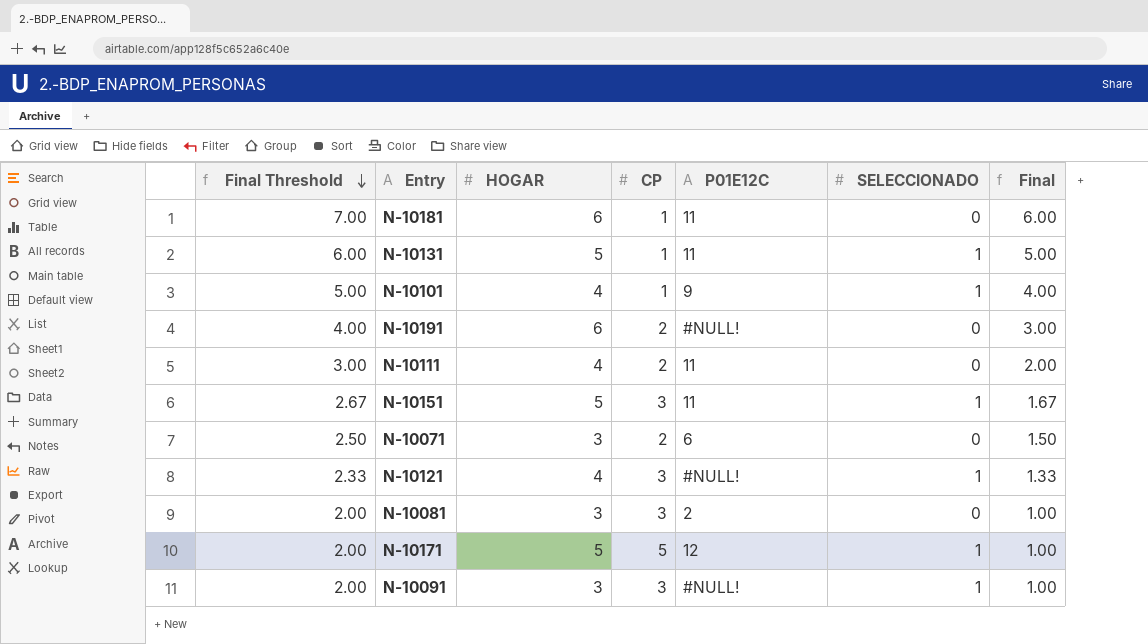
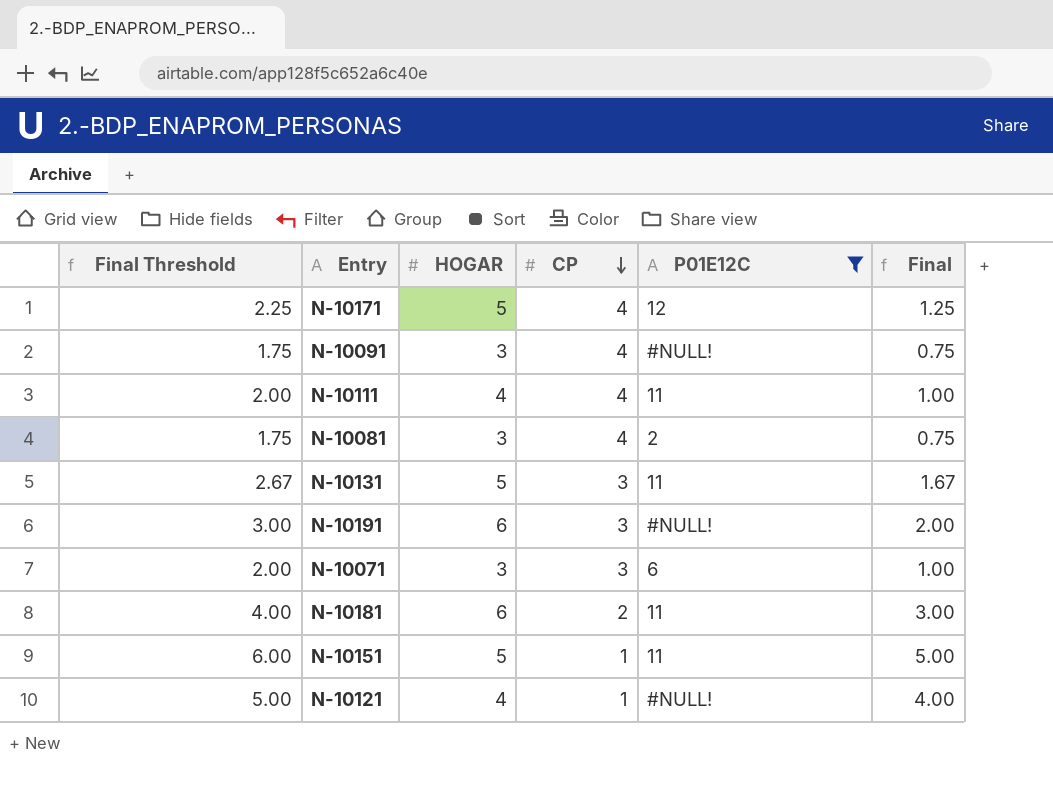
filter: none -> P01E12C != 9
row order: Final Threshold descending -> CP descending
column SELECCIONADO | position: 6 -> none
N-10171 | Final Threshold: 2.00 -> 2.25
N-10171 | CP: 5 -> 4
N-10171 | Final: 1.00 -> 1.25
N-10091 | Final Threshold: 2.00 -> 1.75
N-10091 | CP: 3 -> 4
N-10091 | Final: 1.00 -> 0.75
N-10111 | Final Threshold: 3.00 -> 2.00
N-10111 | CP: 2 -> 4
N-10111 | Final: 2.00 -> 1.00
N-10081 | Final Threshold: 2.00 -> 1.75
N-10081 | CP: 3 -> 4
N-10081 | Final: 1.00 -> 0.75
N-10131 | Final Threshold: 6.00 -> 2.67
N-10131 | CP: 1 -> 3
N-10131 | Final: 5.00 -> 1.67
N-10191 | Final Threshold: 4.00 -> 3.00
N-10191 | CP: 2 -> 3
N-10191 | Final: 3.00 -> 2.00
N-10071 | Final Threshold: 2.50 -> 2.00
N-10071 | CP: 2 -> 3
N-10071 | Final: 1.50 -> 1.00
N-10181 | Final Threshold: 7.00 -> 4.00
N-10181 | CP: 1 -> 2
N-10181 | Final: 6.00 -> 3.00
N-10151 | Final Threshold: 2.67 -> 6.00
N-10151 | CP: 3 -> 1
N-10151 | Final: 1.67 -> 5.00
N-10121 | Final Threshold: 2.33 -> 5.00
N-10121 | CP: 3 -> 1
N-10121 | Final: 1.33 -> 4.00

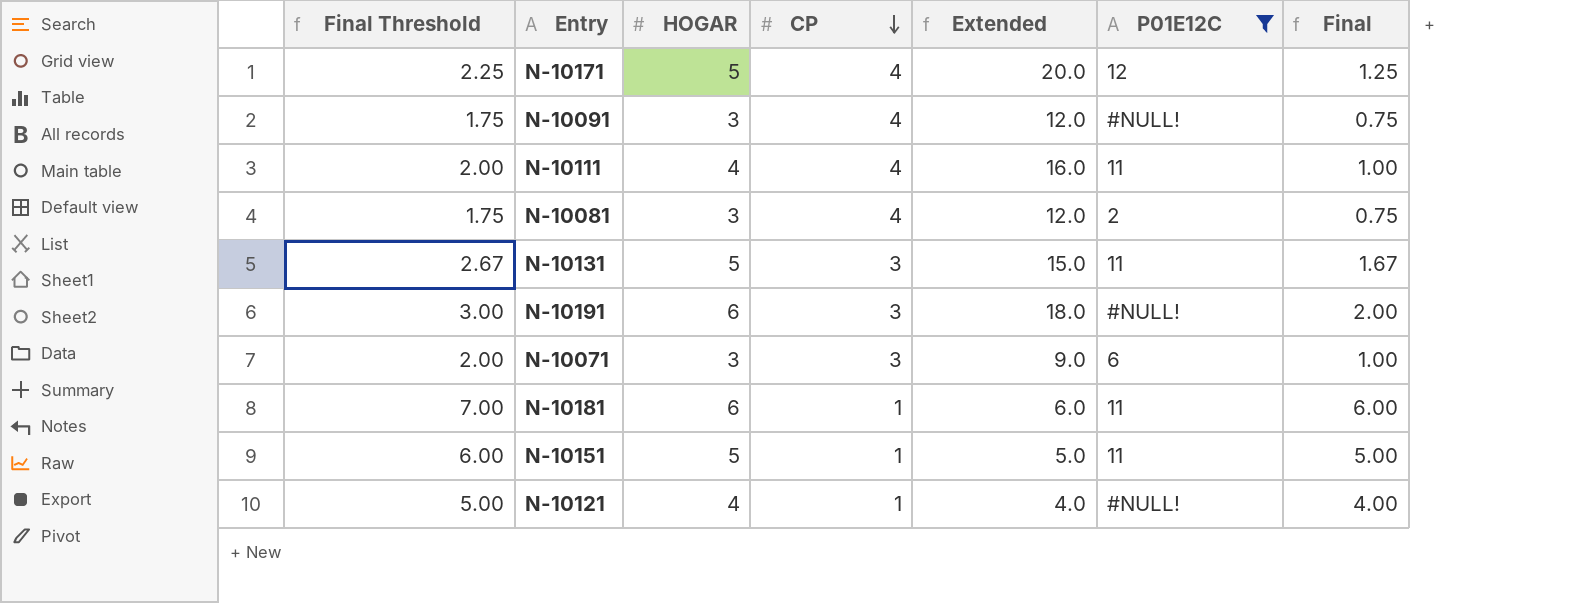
column Extended | formula: none -> [HOGAR] * [CP]
N-10181 | Final Threshold: 4.00 -> 7.00
N-10181 | CP: 2 -> 1
N-10181 | Final: 3.00 -> 6.00

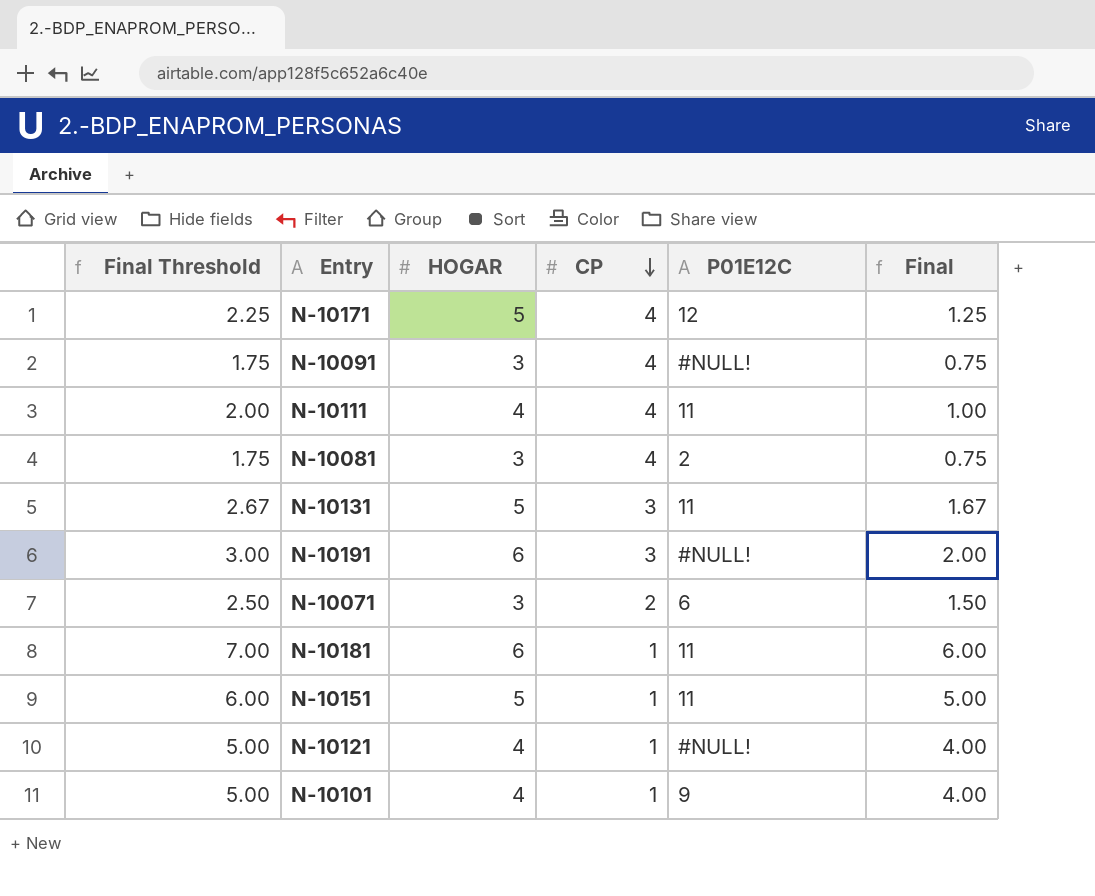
filter: P01E12C != 9 -> none
column Extended | formula: [HOGAR] * [CP] -> none
N-10071 | Final Threshold: 2.00 -> 2.50
N-10071 | CP: 3 -> 2
N-10071 | Final: 1.00 -> 1.50

